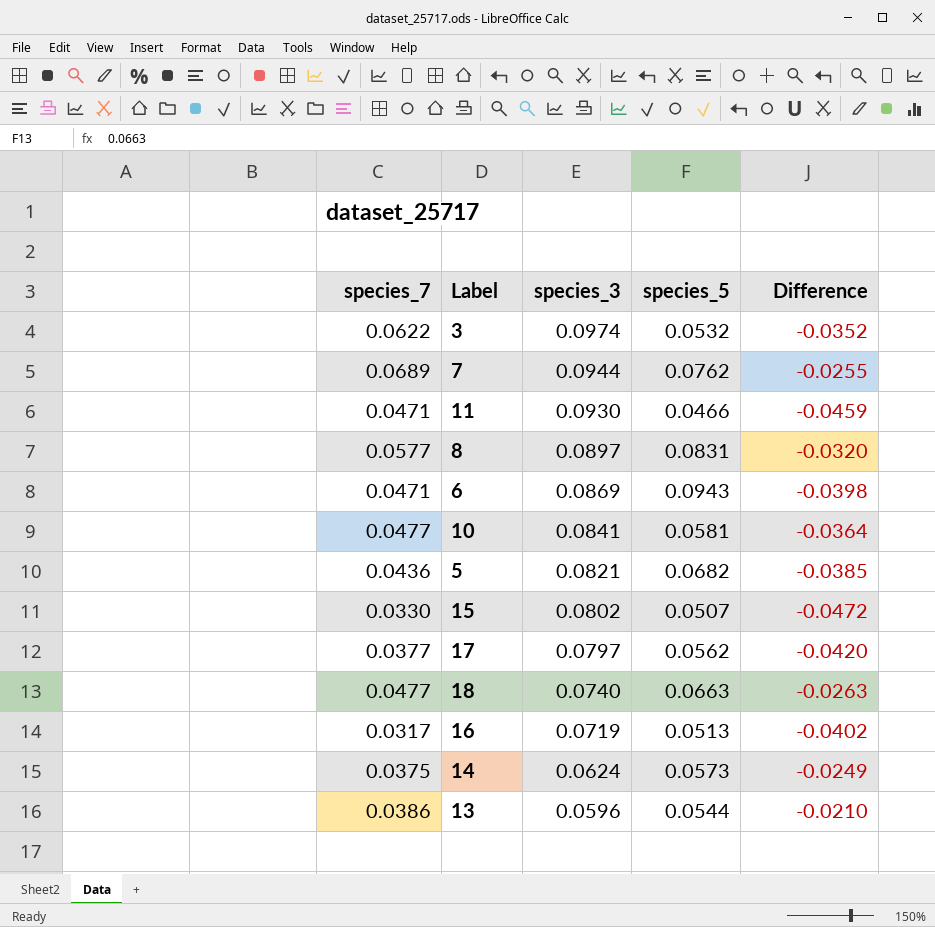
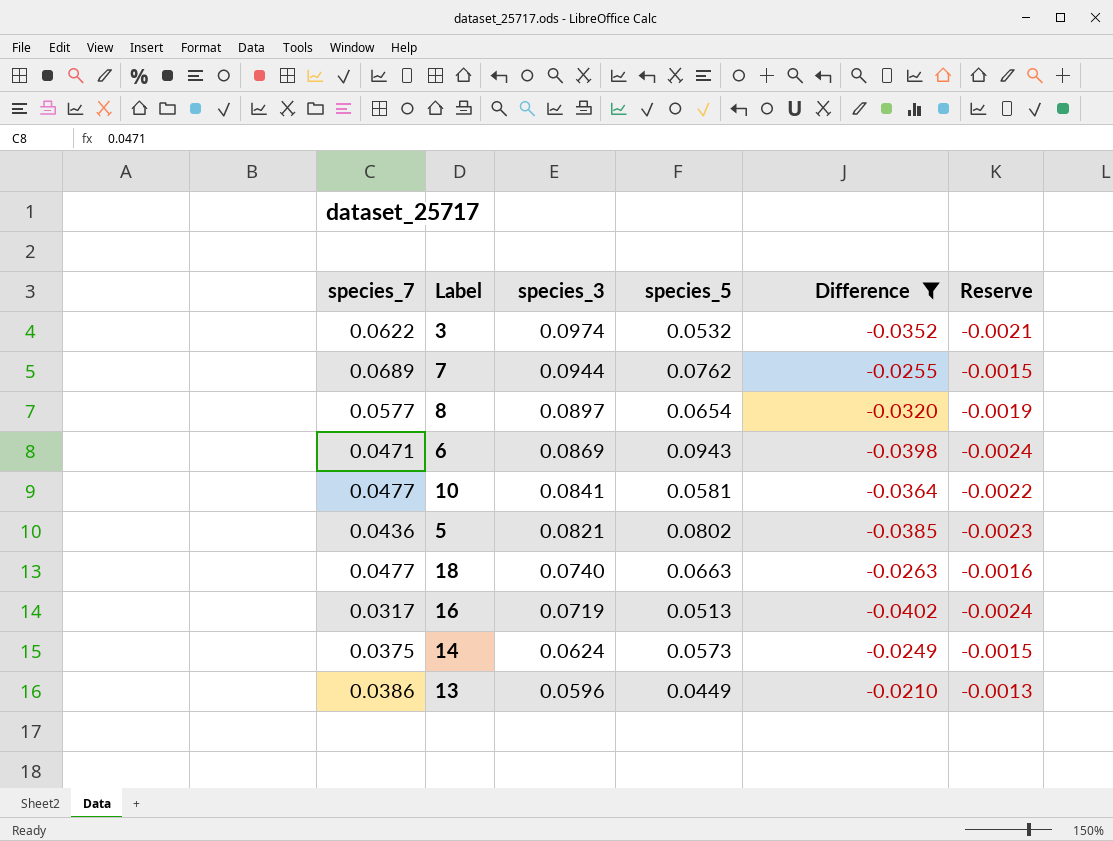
filter: none -> Difference >= -0.0402
column Reserve | formula: none -> [Difference] * 0.06
8 | species_5: 0.0831 -> 0.0654
5 | species_5: 0.0682 -> 0.0802
13 | species_5: 0.0544 -> 0.0449

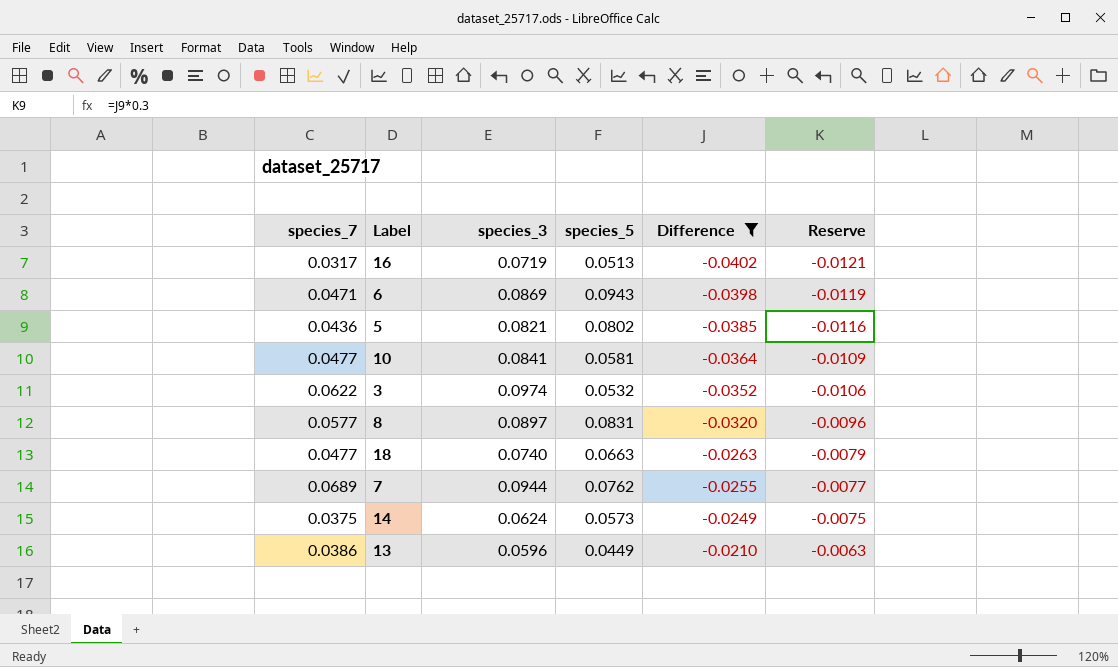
row order: species_3 descending -> Difference ascending
column Reserve | formula: [Difference] * 0.06 -> [Difference] * 0.3
8 | species_5: 0.0654 -> 0.0831

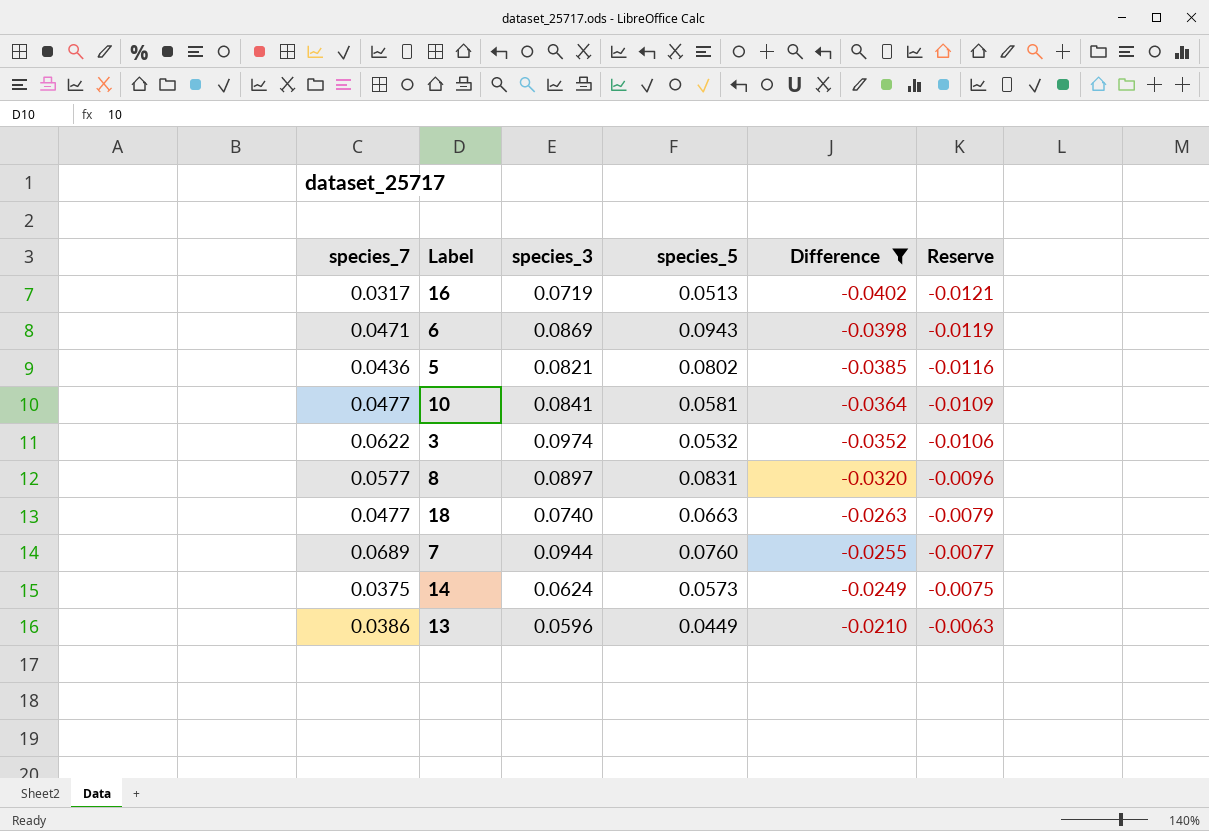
7 | species_5: 0.0762 -> 0.0760

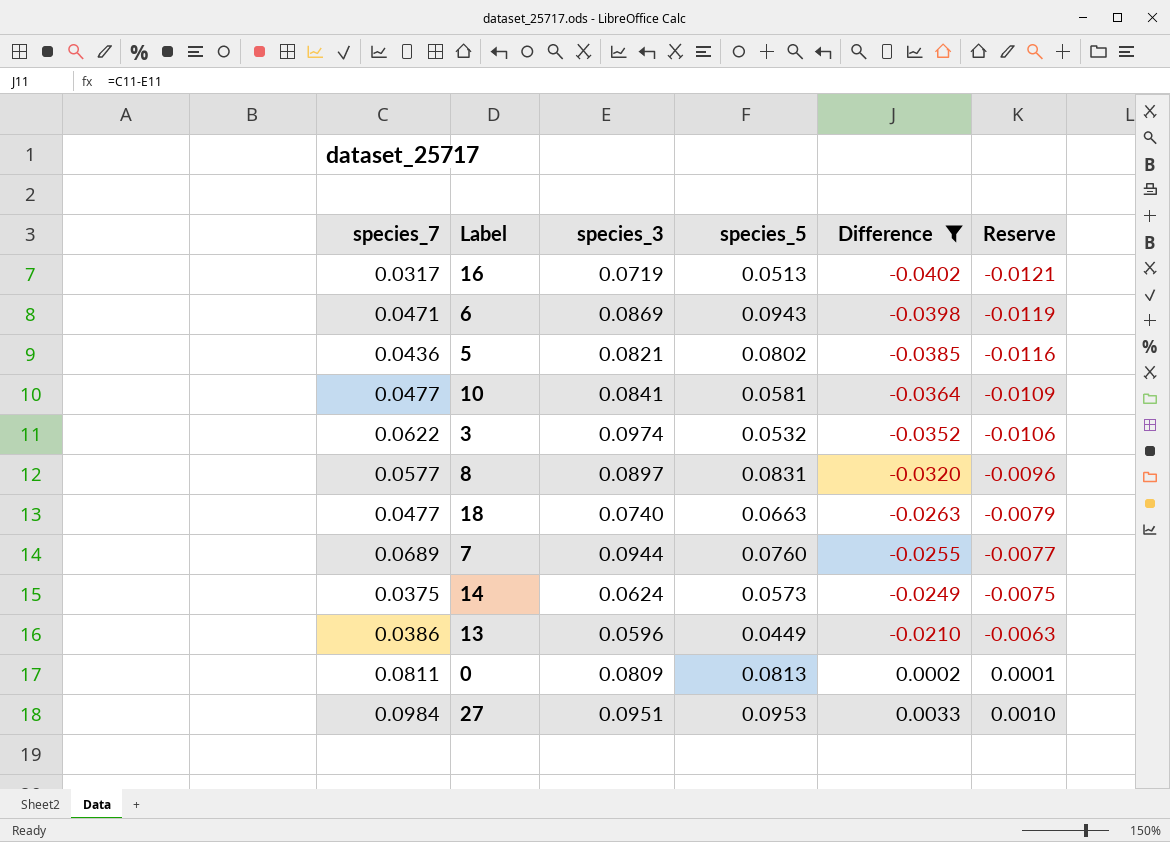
row 0: none -> 0.0811 | 0.0809 | 0.0813 | 0.0002 | 0.0001
row 27: none -> 0.0984 | 0.0951 | 0.0953 | 0.0033 | 0.0010

